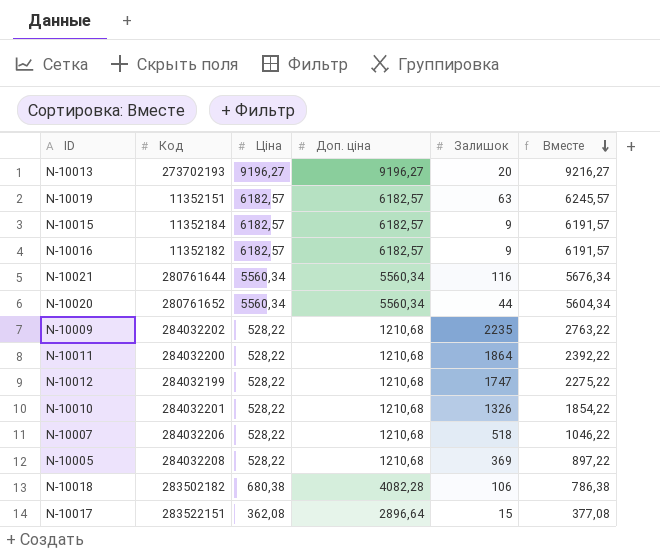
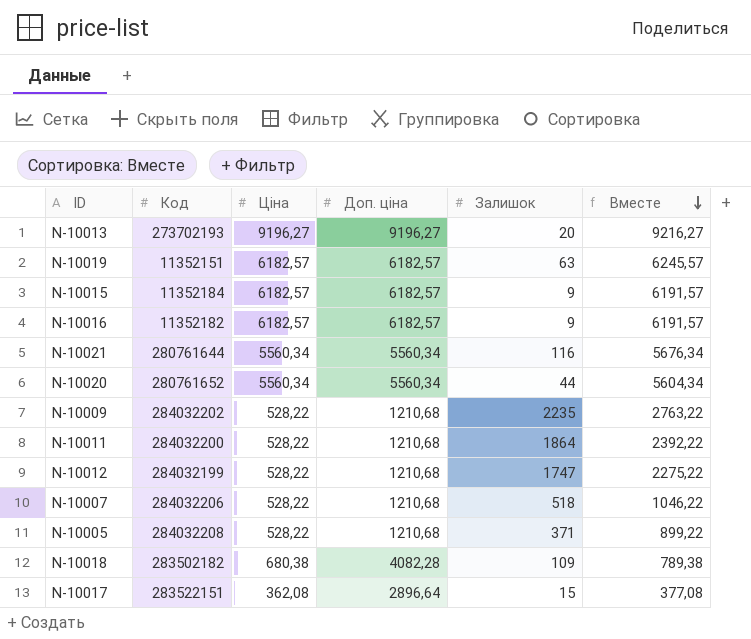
row N-10010: 284032201 | 528,22 | 1210,68 | 1326 | 1854,22 -> none
N-10005 | Залишок: 369 -> 371
N-10005 | Вместе: 897,22 -> 899,22
N-10018 | Залишок: 106 -> 109
N-10018 | Вместе: 786,38 -> 789,38

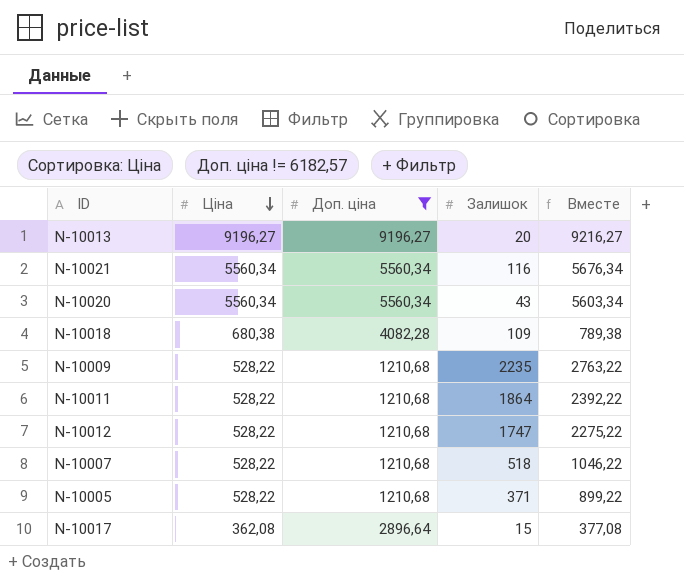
filter: none -> Доп. ціна != 6182,57
row order: Вместе descending -> Ціна descending
column Код | position: 2 -> none
N-10020 | Залишок: 44 -> 43
N-10020 | Вместе: 5604,34 -> 5603,34

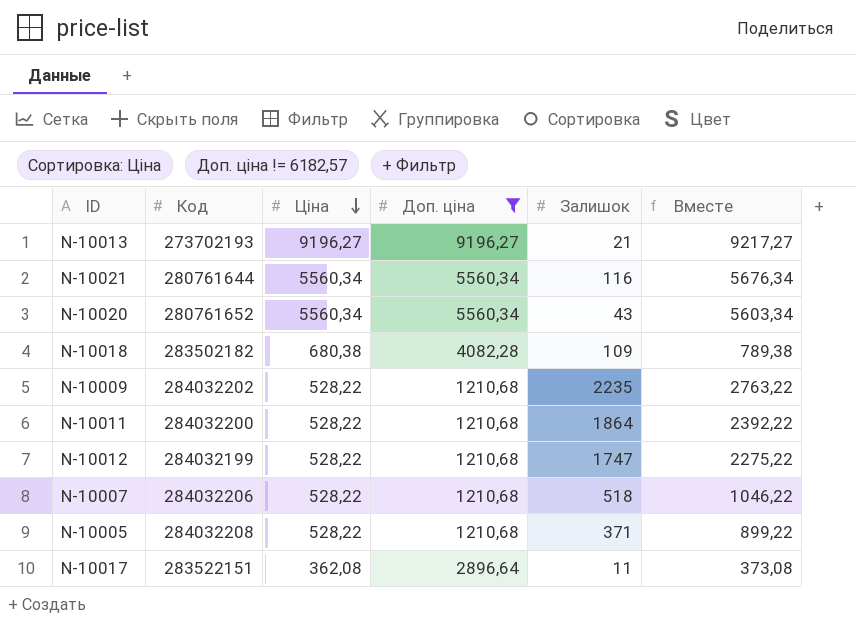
column Код | position: none -> 2
N-10013 | Залишок: 20 -> 21
N-10013 | Вместе: 9216,27 -> 9217,27
N-10017 | Залишок: 15 -> 11
N-10017 | Вместе: 377,08 -> 373,08

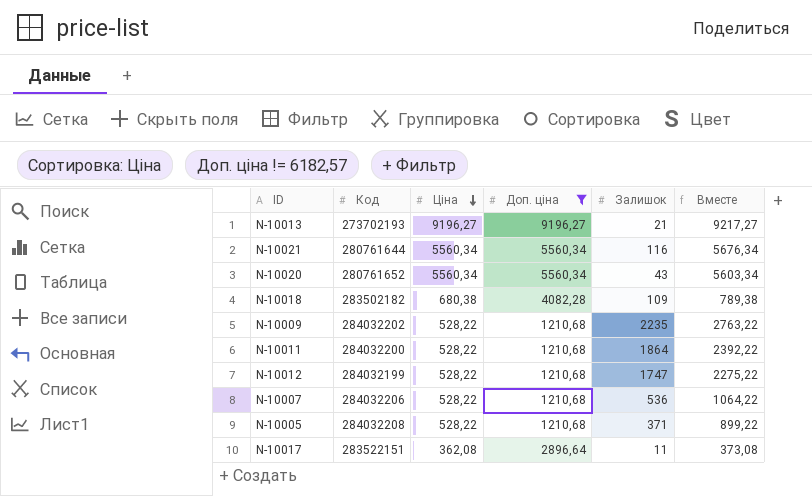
N-10007 | Залишок: 518 -> 536
N-10007 | Вместе: 1046,22 -> 1064,22

